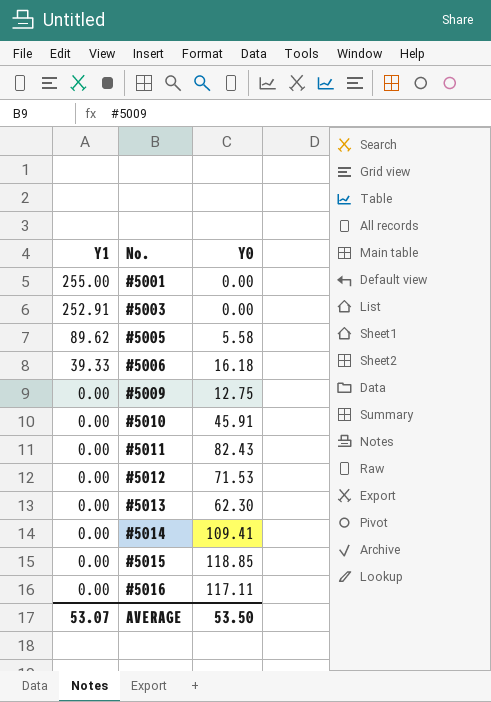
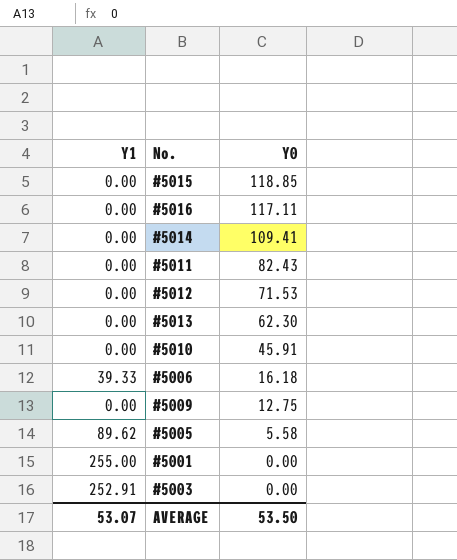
row order: Y1 descending -> Y0 descending

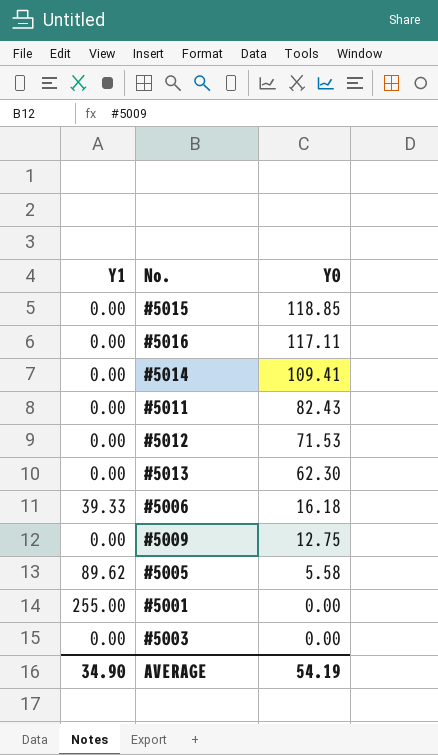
row #5010: 0.00 | 45.91 -> none
#5003 | Y1: 252.91 -> 0.00
AVERAGE | Y1: 53.07 -> 34.90
AVERAGE | Y0: 53.50 -> 54.19

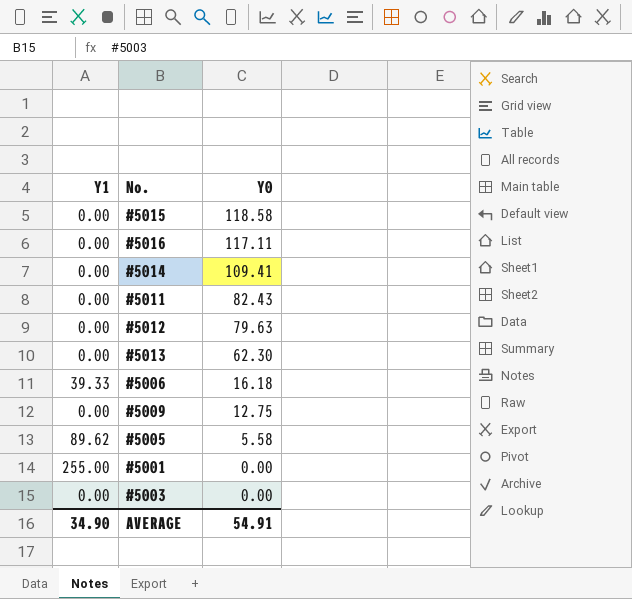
#5015 | Y0: 118.85 -> 118.58
#5012 | Y0: 71.53 -> 79.63
AVERAGE | Y0: 54.19 -> 54.91

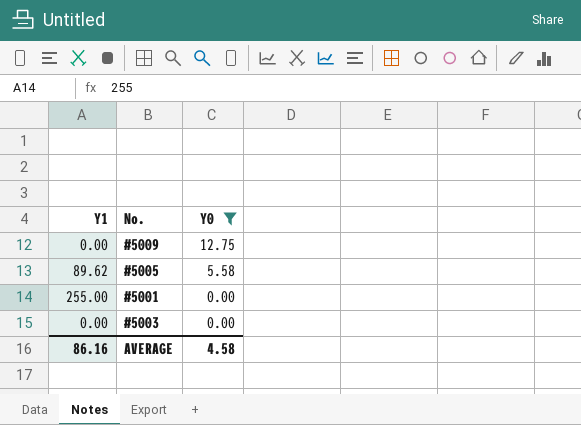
filter: none -> Y0 <= 12.75
AVERAGE | Y1: 34.90 -> 86.16
AVERAGE | Y0: 54.91 -> 4.58

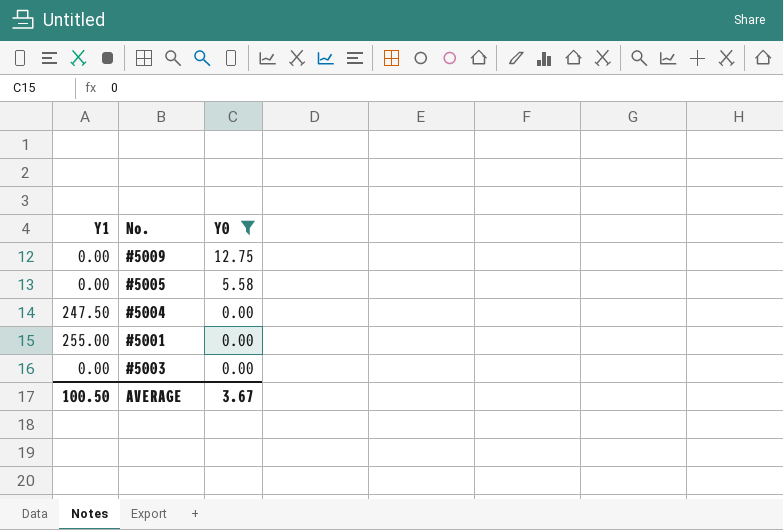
#5005 | Y1: 89.62 -> 0.00
row #5004: none -> 247.50 | 0.00
AVERAGE | Y1: 86.16 -> 100.50
AVERAGE | Y0: 4.58 -> 3.67

